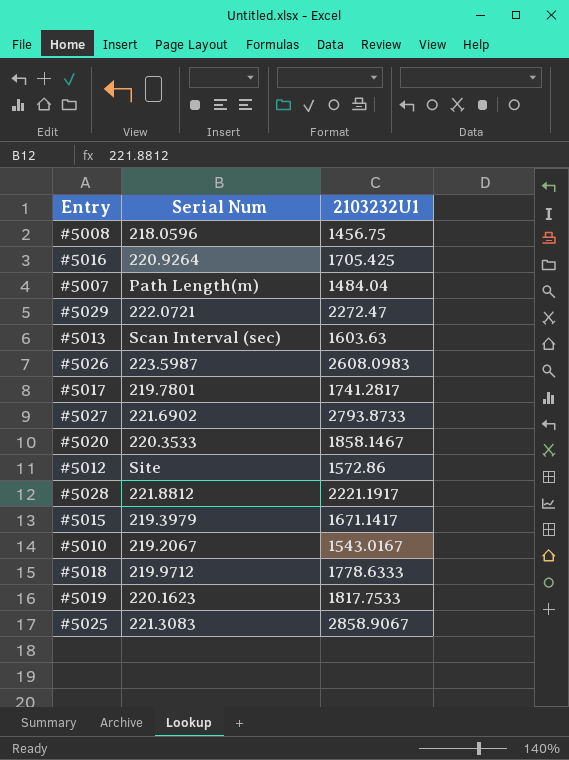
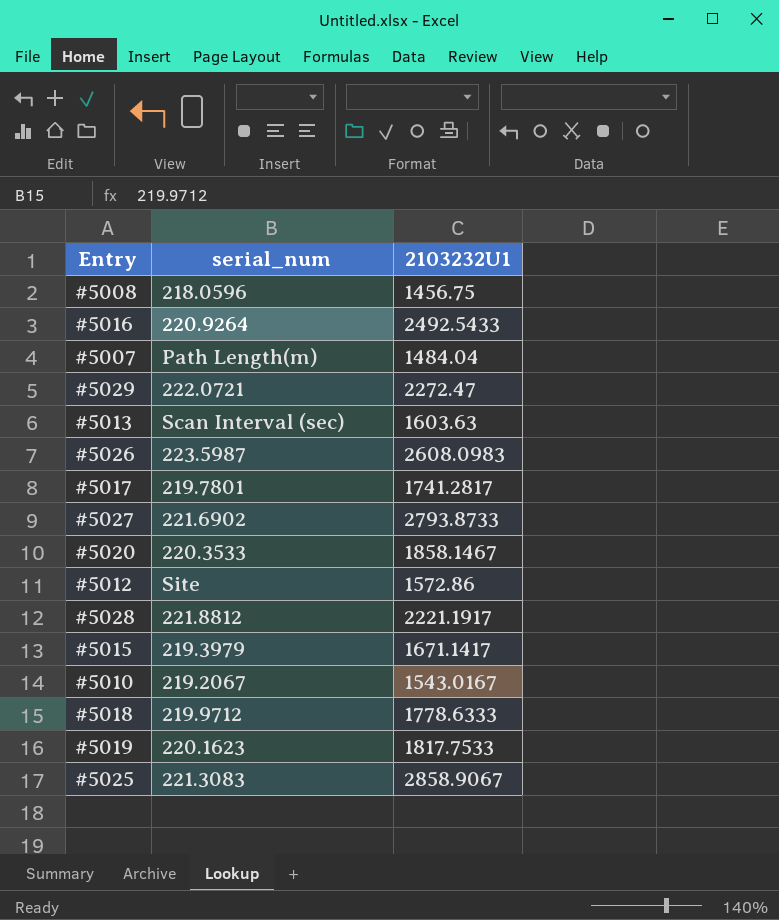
column name: Serial Num -> serial_num
#5016 | 2103232U1: 1705.425 -> 2492.5433

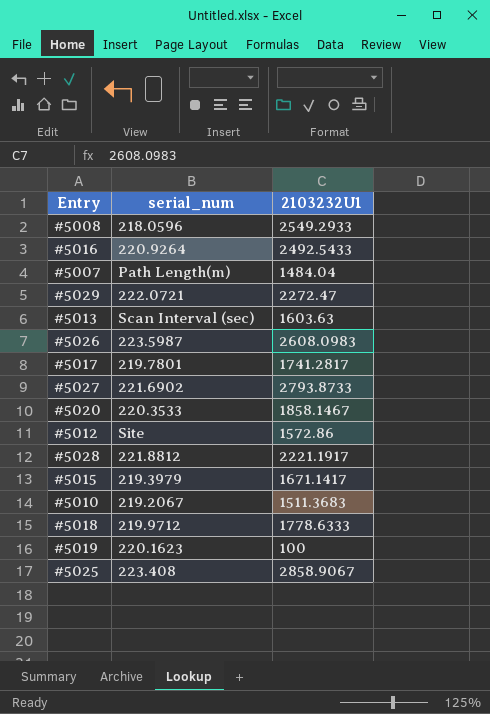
#5008 | 2103232U1: 1456.75 -> 2549.2933
#5010 | 2103232U1: 1543.0167 -> 1511.3683
#5019 | 2103232U1: 1817.7533 -> 100
#5025 | serial_num: 221.3083 -> 223.408

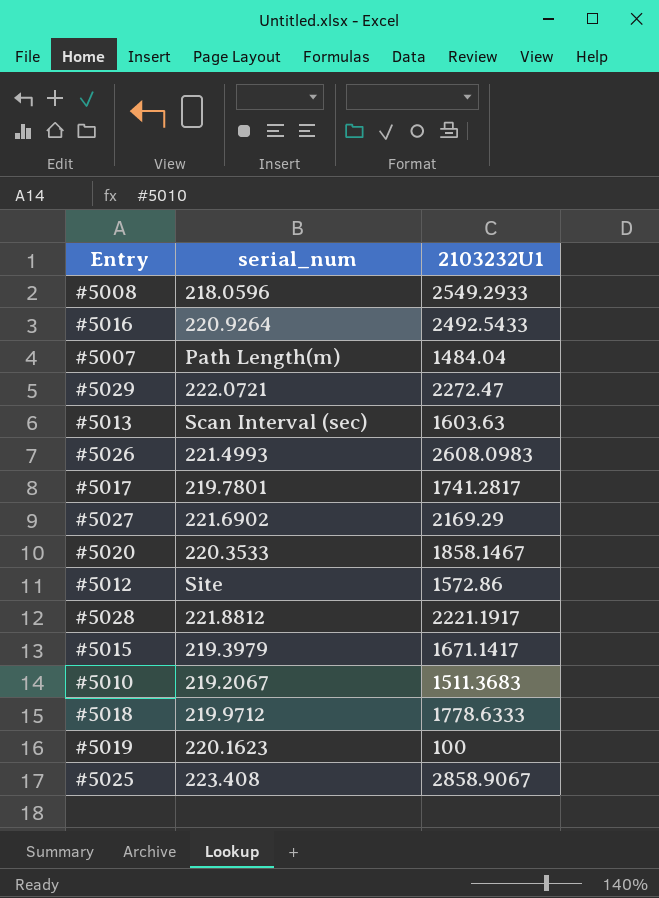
#5026 | serial_num: 223.5987 -> 221.4993
#5027 | 2103232U1: 2793.8733 -> 2169.29

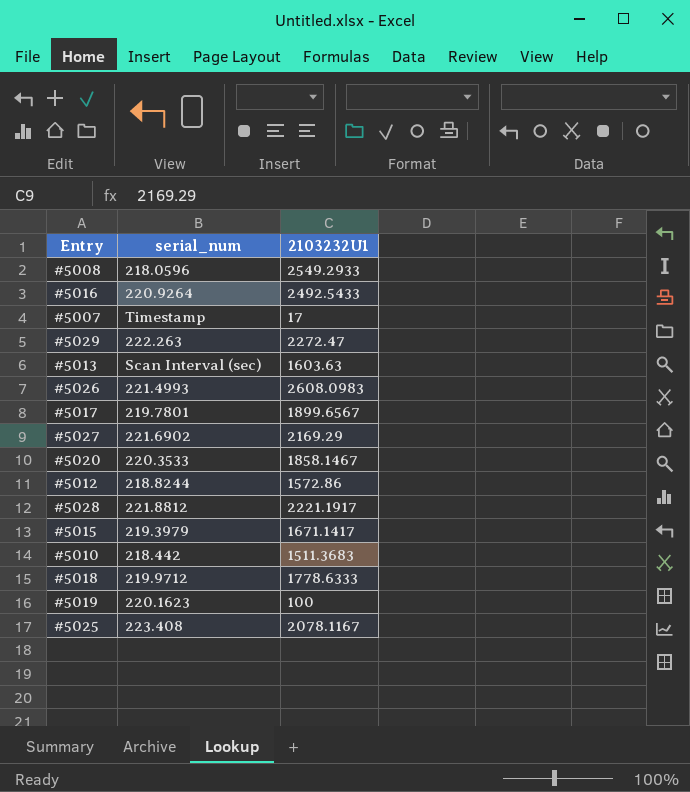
#5007 | serial_num: Path Length(m) -> Timestamp
#5007 | 2103232U1: 1484.04 -> 17
#5029 | serial_num: 222.0721 -> 222.263
#5017 | 2103232U1: 1741.2817 -> 1899.6567
#5012 | serial_num: Site -> 218.8244
#5010 | serial_num: 219.2067 -> 218.442
#5025 | 2103232U1: 2858.9067 -> 2078.1167

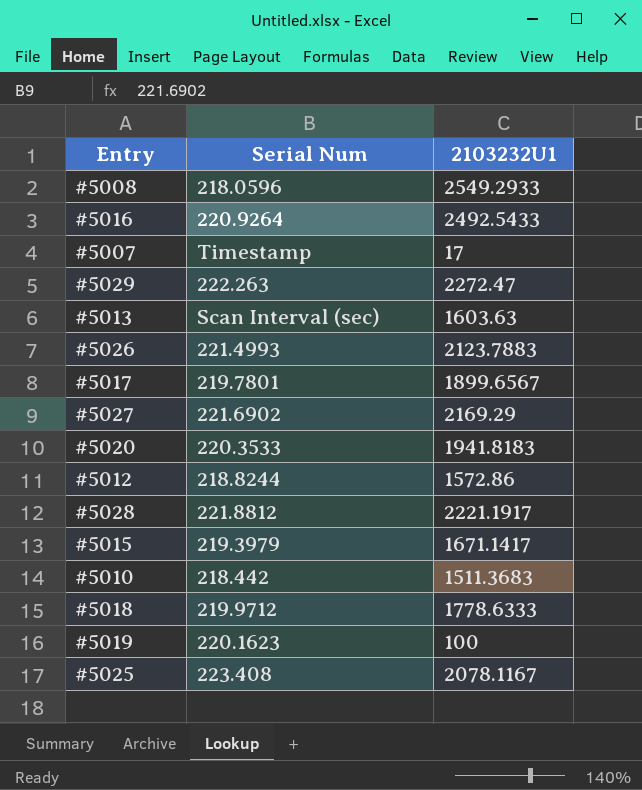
column name: serial_num -> Serial Num
#5026 | 2103232U1: 2608.0983 -> 2123.7883
#5020 | 2103232U1: 1858.1467 -> 1941.8183

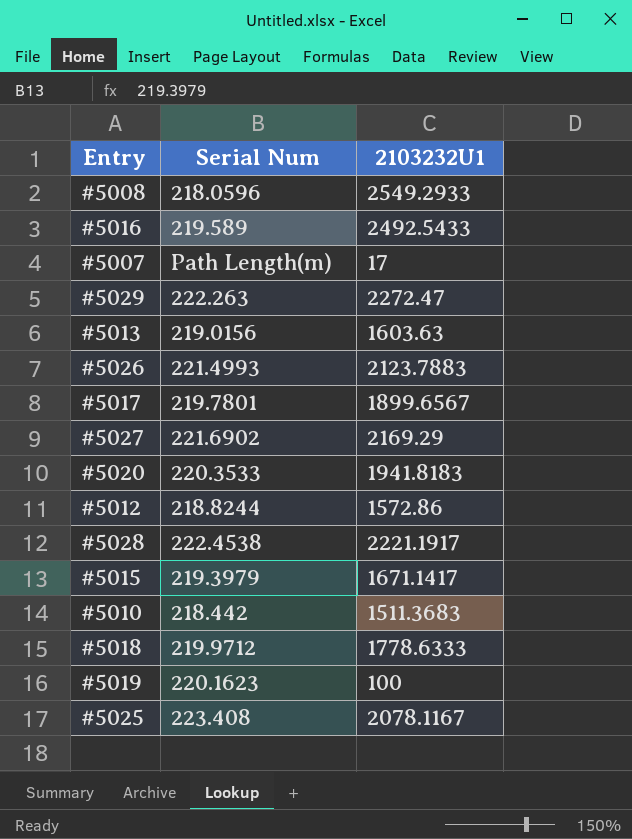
#5016 | Serial Num: 220.9264 -> 219.589
#5007 | Serial Num: Timestamp -> Path Length(m)
#5013 | Serial Num: Scan Interval (sec) -> 219.0156
#5028 | Serial Num: 221.8812 -> 222.4538

